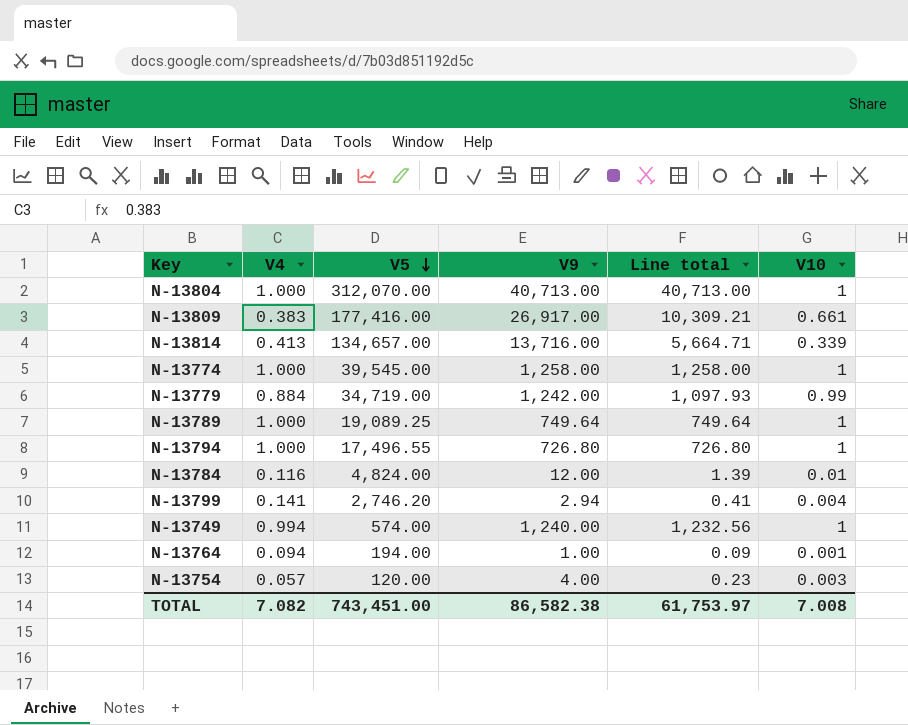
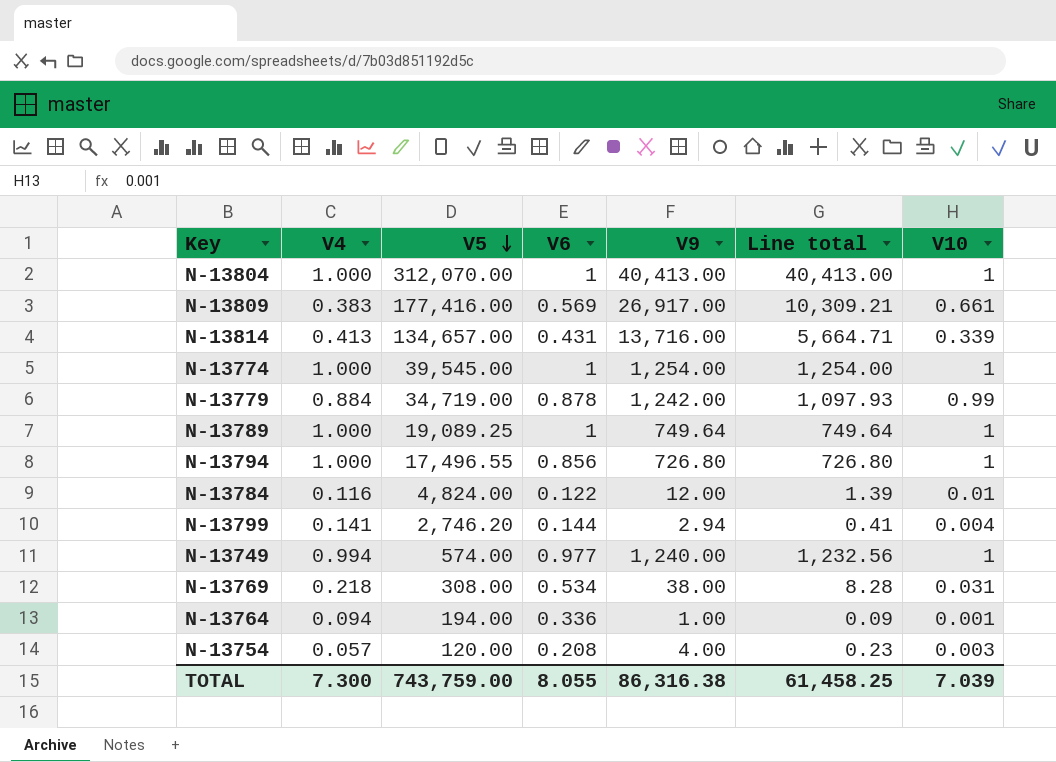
column V6 | position: none -> 4
N-13804 | V9: 40,713.00 -> 40,413.00
N-13804 | Line total: 40,713.00 -> 40,413.00
N-13774 | V9: 1,258.00 -> 1,254.00
N-13774 | Line total: 1,258.00 -> 1,254.00
row N-13769: none -> 0.218 | 308.00 | 0.534 | 38.00 | 8.28 | 0.031
TOTAL | V4: 7.082 -> 7.300
TOTAL | V5: 743,451.00 -> 743,759.00
TOTAL | V9: 86,582.38 -> 86,316.38
TOTAL | Line total: 61,753.97 -> 61,458.25
TOTAL | V10: 7.008 -> 7.039

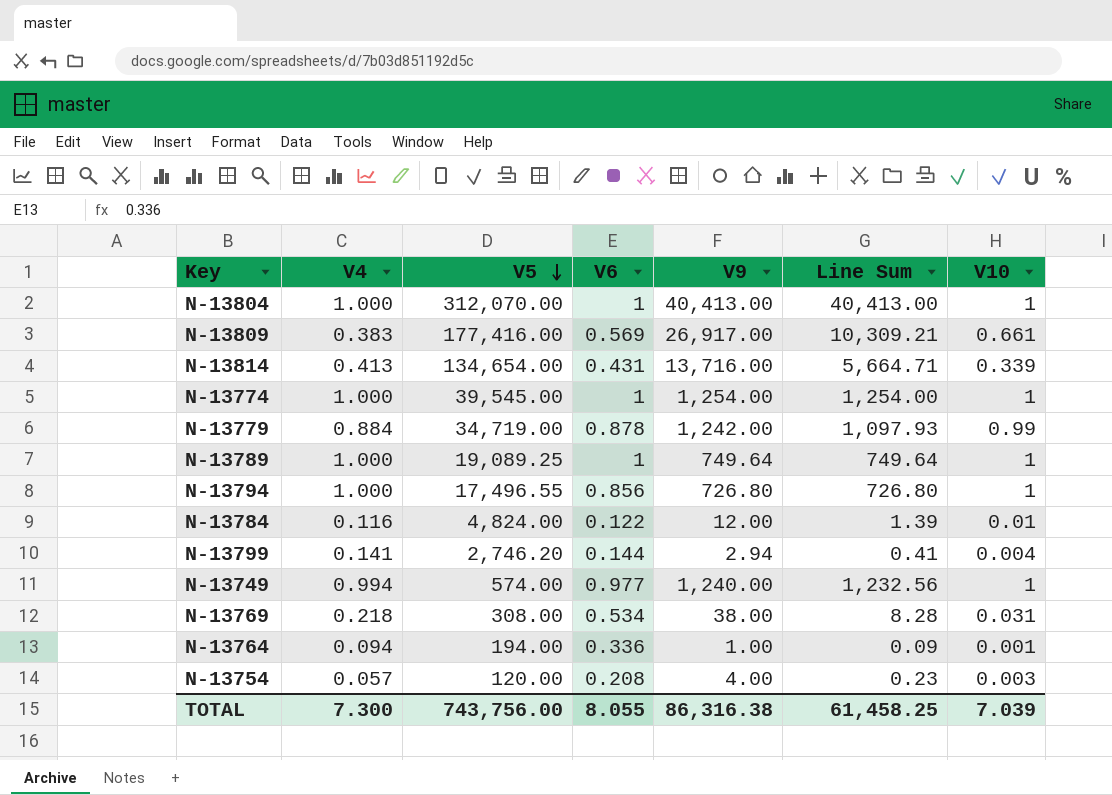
column name: Line total -> Line Sum
N-13814 | V5: 134,657.00 -> 134,654.00
TOTAL | V5: 743,759.00 -> 743,756.00

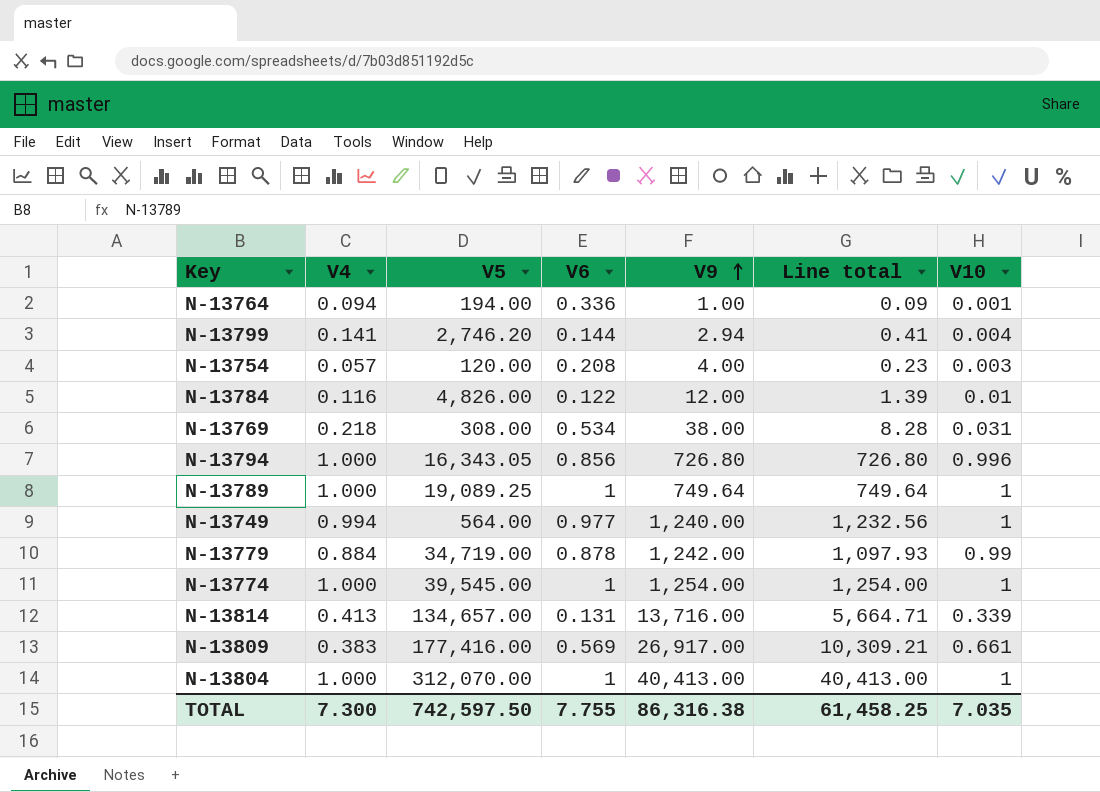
row order: V5 descending -> V9 ascending
column name: Line Sum -> Line total
N-13784 | V5: 4,824.00 -> 4,826.00
N-13794 | V5: 17,496.55 -> 16,343.05
N-13794 | V10: 1 -> 0.996
N-13749 | V5: 574.00 -> 564.00
N-13814 | V5: 134,654.00 -> 134,657.00
N-13814 | V6: 0.431 -> 0.131
TOTAL | V5: 743,756.00 -> 742,597.50
TOTAL | V6: 8.055 -> 7.755
TOTAL | V10: 7.039 -> 7.035

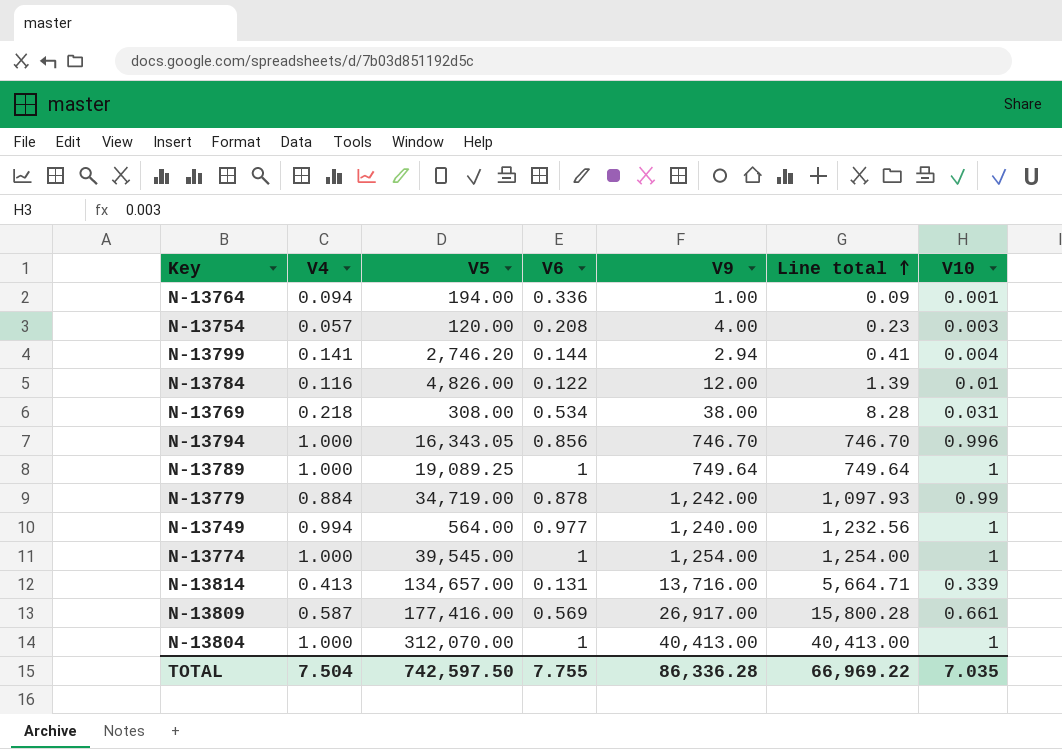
row order: V9 ascending -> Line total ascending
N-13794 | V9: 726.80 -> 746.70
N-13794 | Line total: 726.80 -> 746.70
N-13809 | V4: 0.383 -> 0.587
N-13809 | Line total: 10,309.21 -> 15,800.28
TOTAL | V4: 7.300 -> 7.504
TOTAL | V9: 86,316.38 -> 86,336.28
TOTAL | Line total: 61,458.25 -> 66,969.22

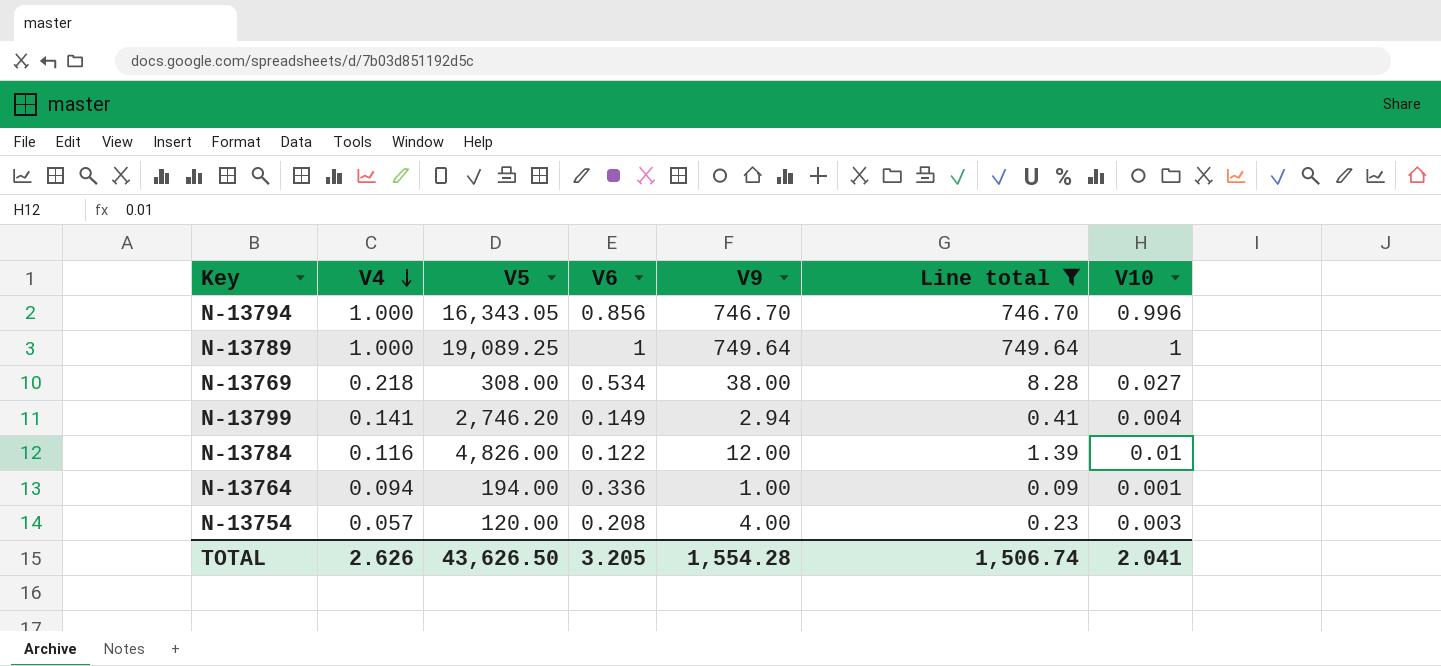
filter: none -> Line total <= 749.64
row order: Line total ascending -> V4 descending
N-13769 | V10: 0.031 -> 0.027
N-13799 | V6: 0.144 -> 0.149
TOTAL | V4: 7.504 -> 2.626
TOTAL | V5: 742,597.50 -> 43,626.50
TOTAL | V6: 7.755 -> 3.205
TOTAL | V9: 86,336.28 -> 1,554.28
TOTAL | Line total: 66,969.22 -> 1,506.74
TOTAL | V10: 7.035 -> 2.041

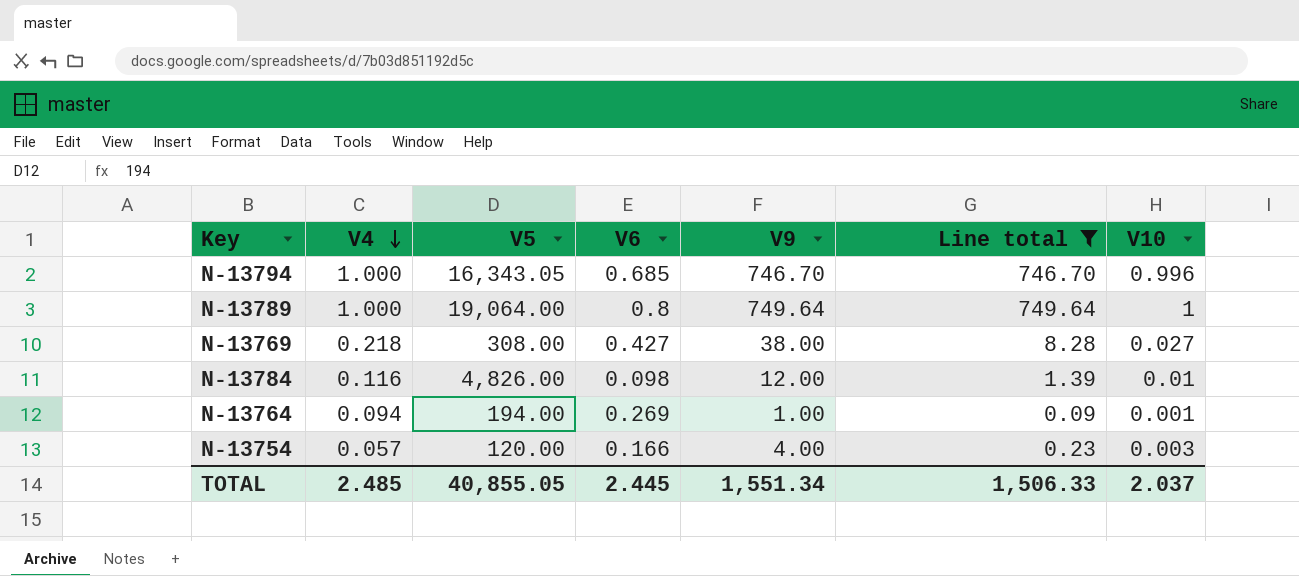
row N-13799: 0.141 | 2,746.20 | 0.149 | 2.94 | 0.41 | 0.004 -> none
N-13794 | V6: 0.856 -> 0.685
N-13789 | V5: 19,089.25 -> 19,064.00
N-13789 | V6: 1 -> 0.8
N-13769 | V6: 0.534 -> 0.427
N-13784 | V6: 0.122 -> 0.098
N-13764 | V6: 0.336 -> 0.269
N-13754 | V6: 0.208 -> 0.166
TOTAL | V4: 2.626 -> 2.485
TOTAL | V5: 43,626.50 -> 40,855.05
TOTAL | V6: 3.205 -> 2.445
TOTAL | V9: 1,554.28 -> 1,551.34
TOTAL | Line total: 1,506.74 -> 1,506.33
TOTAL | V10: 2.041 -> 2.037

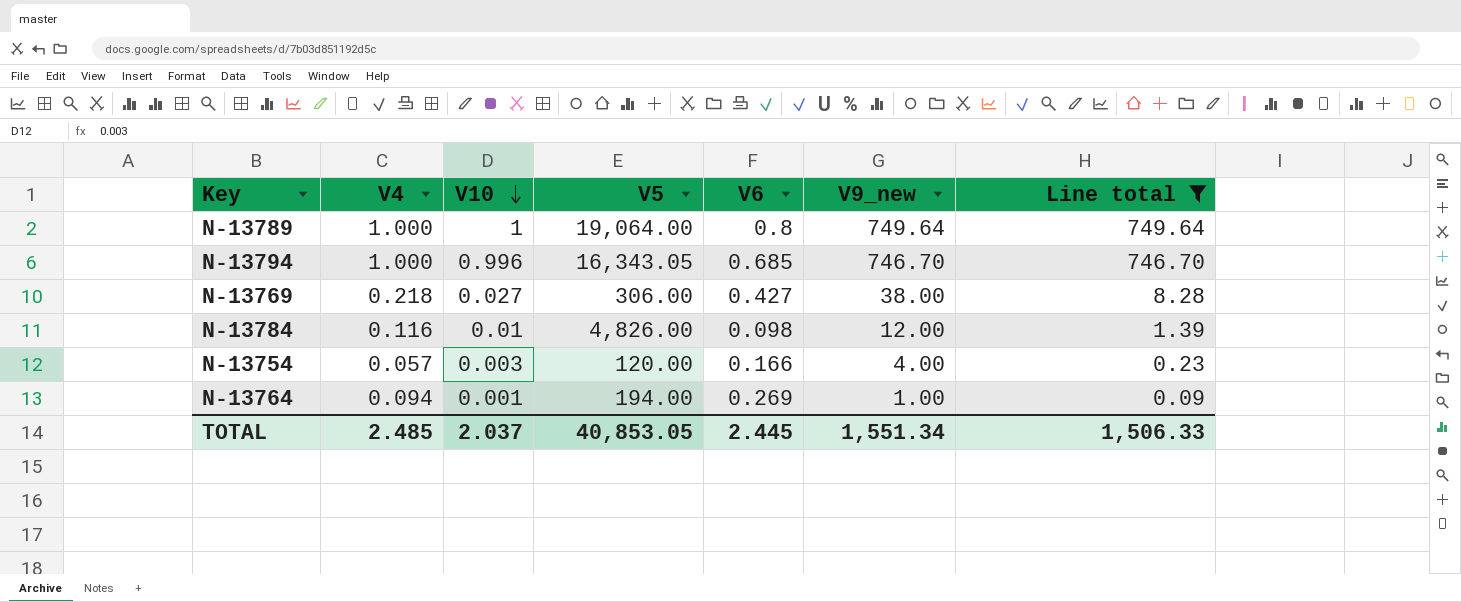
row order: V4 descending -> V10 descending
column V10 | position: 7 -> 3
column name: V9 -> V9_new
N-13769 | V5: 308.00 -> 306.00
TOTAL | V5: 40,855.05 -> 40,853.05

